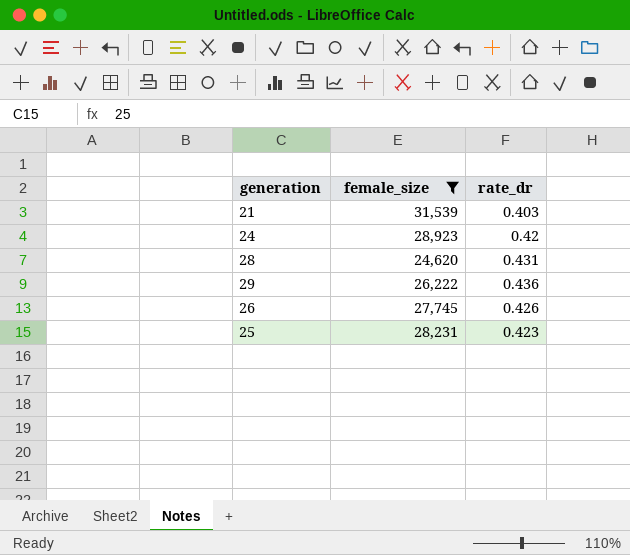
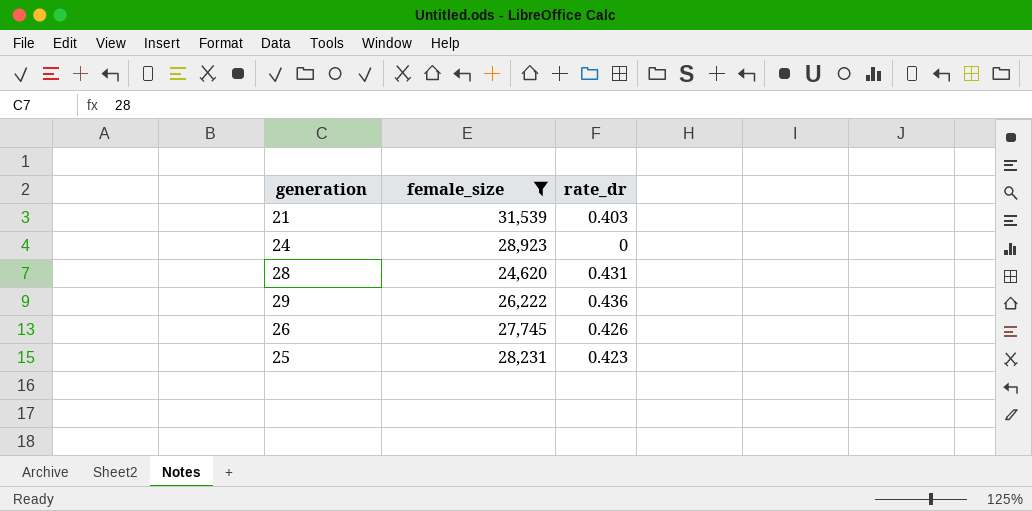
24 | rate_dr: 0.42 -> 0

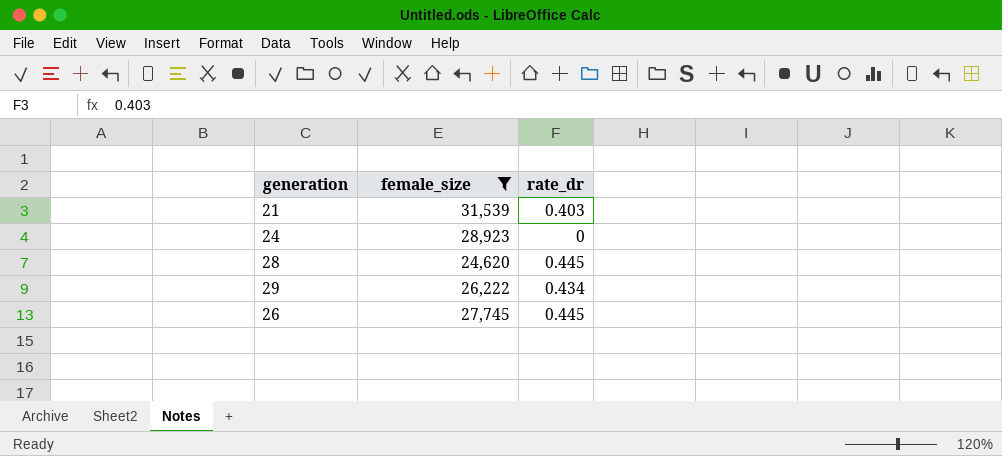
row 25: 28,231 | 0.423 -> none
28 | rate_dr: 0.431 -> 0.445
29 | rate_dr: 0.436 -> 0.434
26 | rate_dr: 0.426 -> 0.445

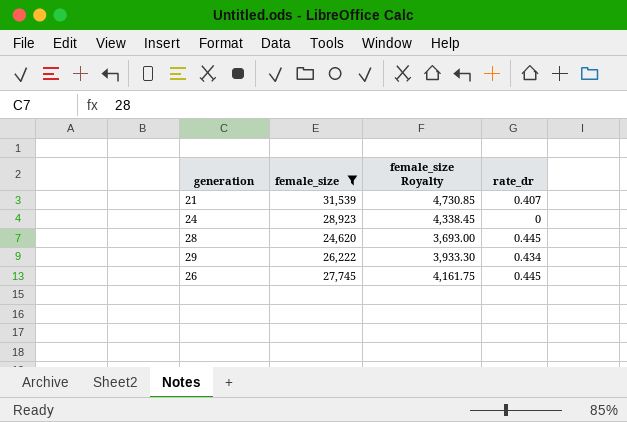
column female_size Royalty | formula: none -> [female_size] * 0.15
21 | rate_dr: 0.403 -> 0.407

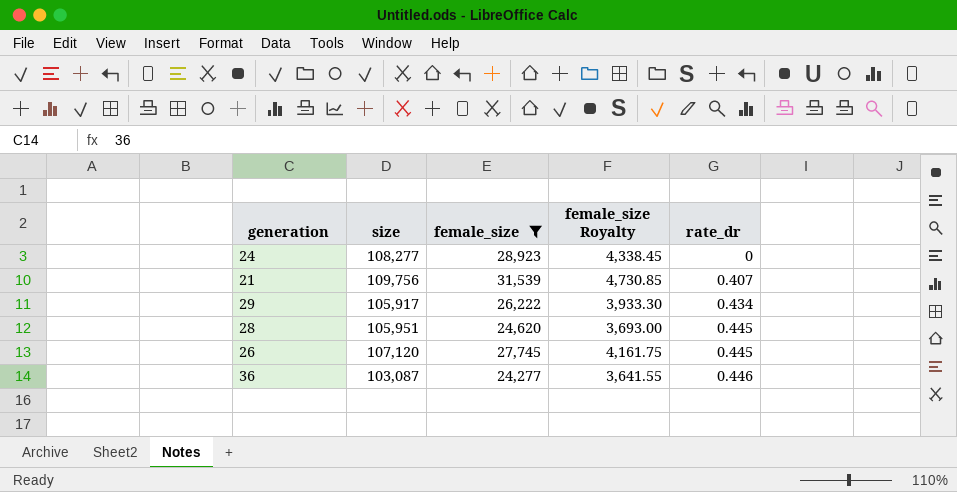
row order: none -> rate_dr ascending
column size | position: none -> 2
row 36: none -> 103,087 | 24,277 | 3,641.55 | 0.446

